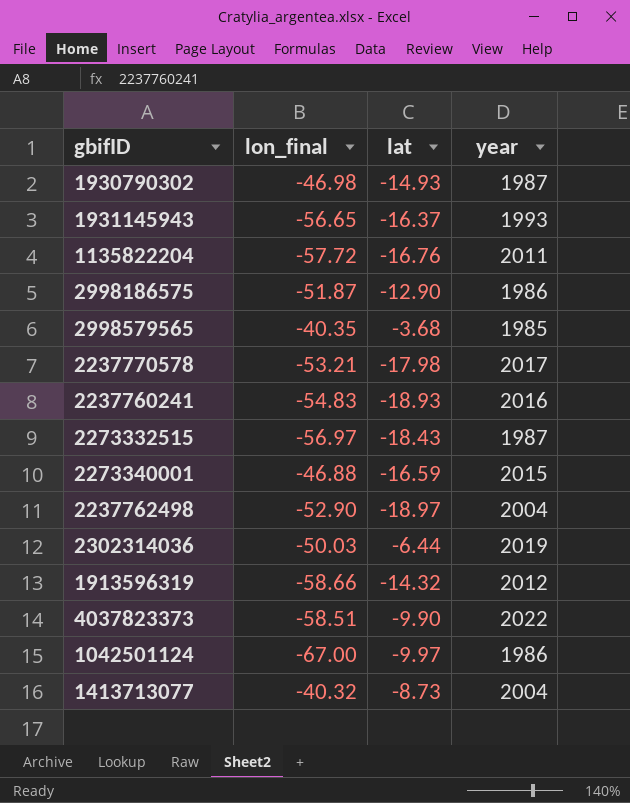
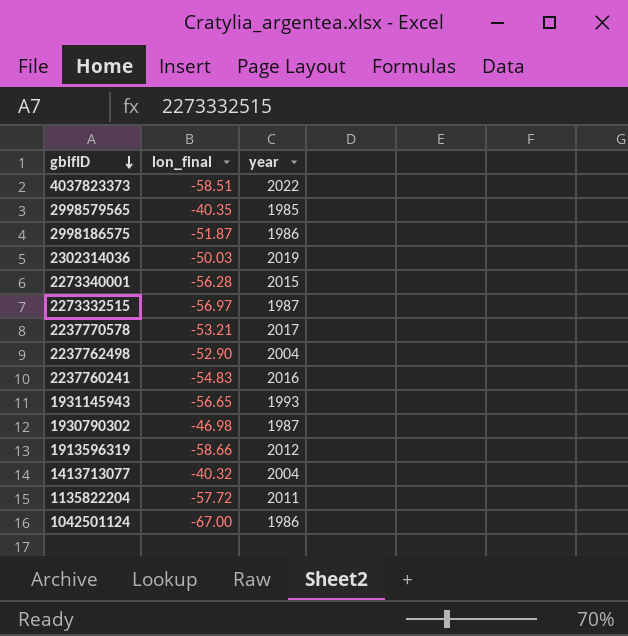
row order: none -> gbifID descending
column lat | position: 3 -> none
2273340001 | lon_final: -46.88 -> -56.28

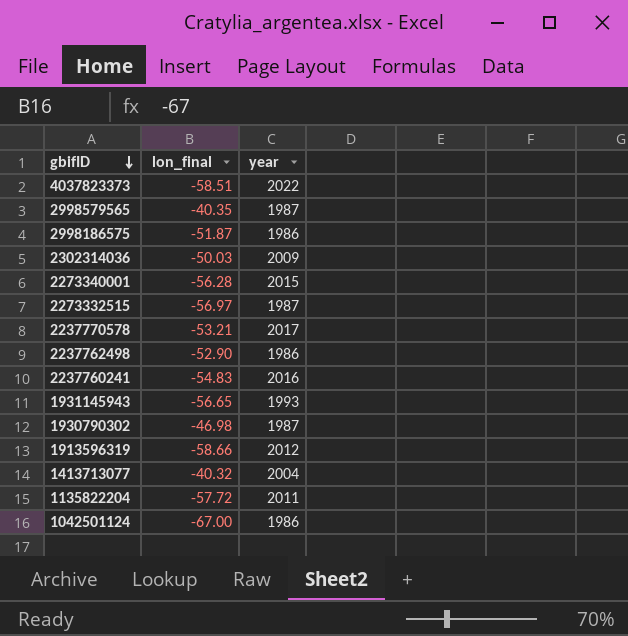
2998579565 | year: 1985 -> 1987
2302314036 | year: 2019 -> 2009
2237762498 | year: 2004 -> 1986

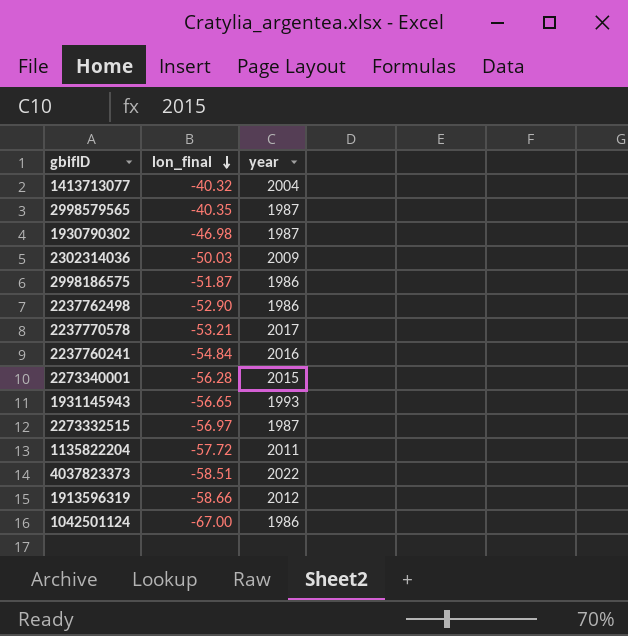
row order: gbifID descending -> lon_final descending
2237760241 | lon_final: -54.83 -> -54.84

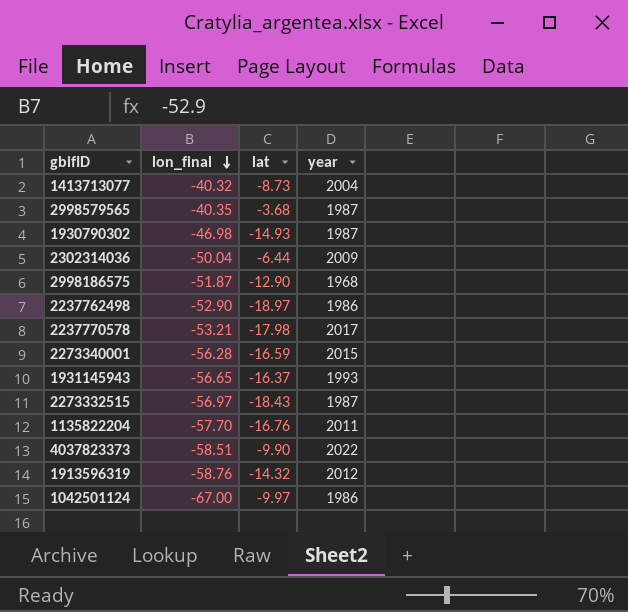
column lat | position: none -> 3
row 2237760241: -54.84 | 2016 -> none
2302314036 | lon_final: -50.03 -> -50.04
2998186575 | year: 1986 -> 1968
1135822204 | lon_final: -57.72 -> -57.70
1913596319 | lon_final: -58.66 -> -58.76

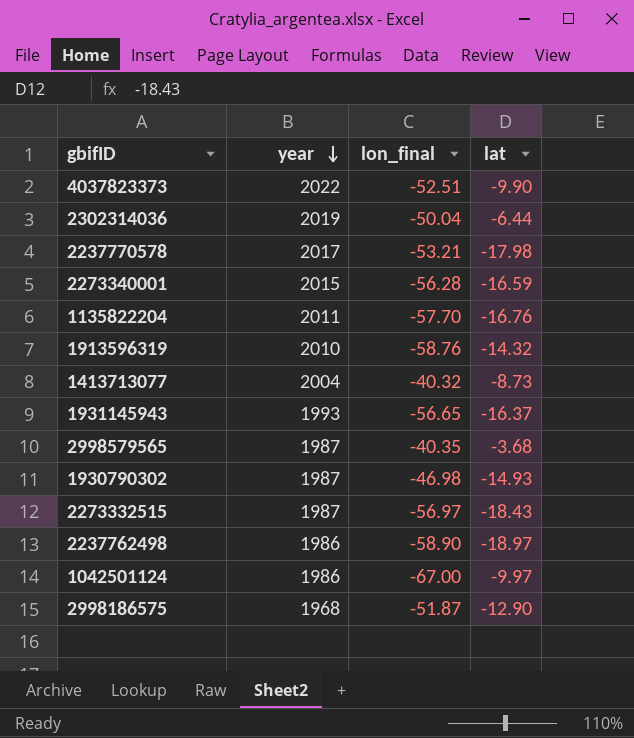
row order: lon_final descending -> year descending
column year | position: 4 -> 2
4037823373 | lon_final: -58.51 -> -52.51
2302314036 | year: 2009 -> 2019
1913596319 | year: 2012 -> 2010
2237762498 | lon_final: -52.90 -> -58.90

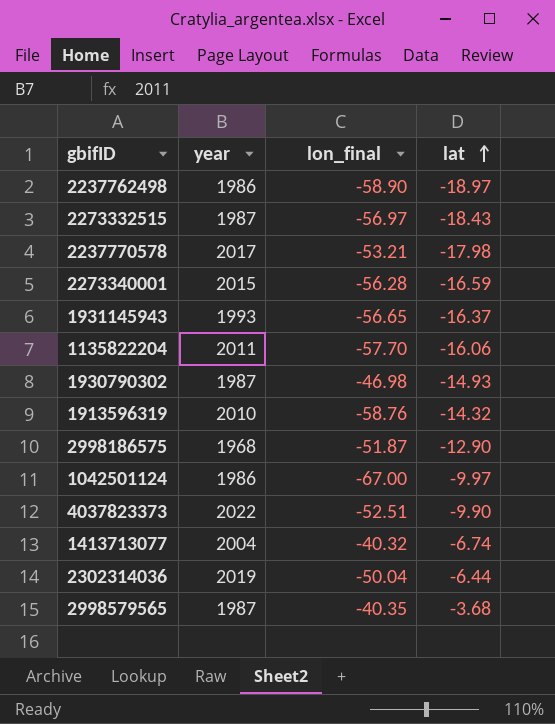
row order: year descending -> lat ascending
1135822204 | lat: -16.76 -> -16.06
1413713077 | lat: -8.73 -> -6.74

